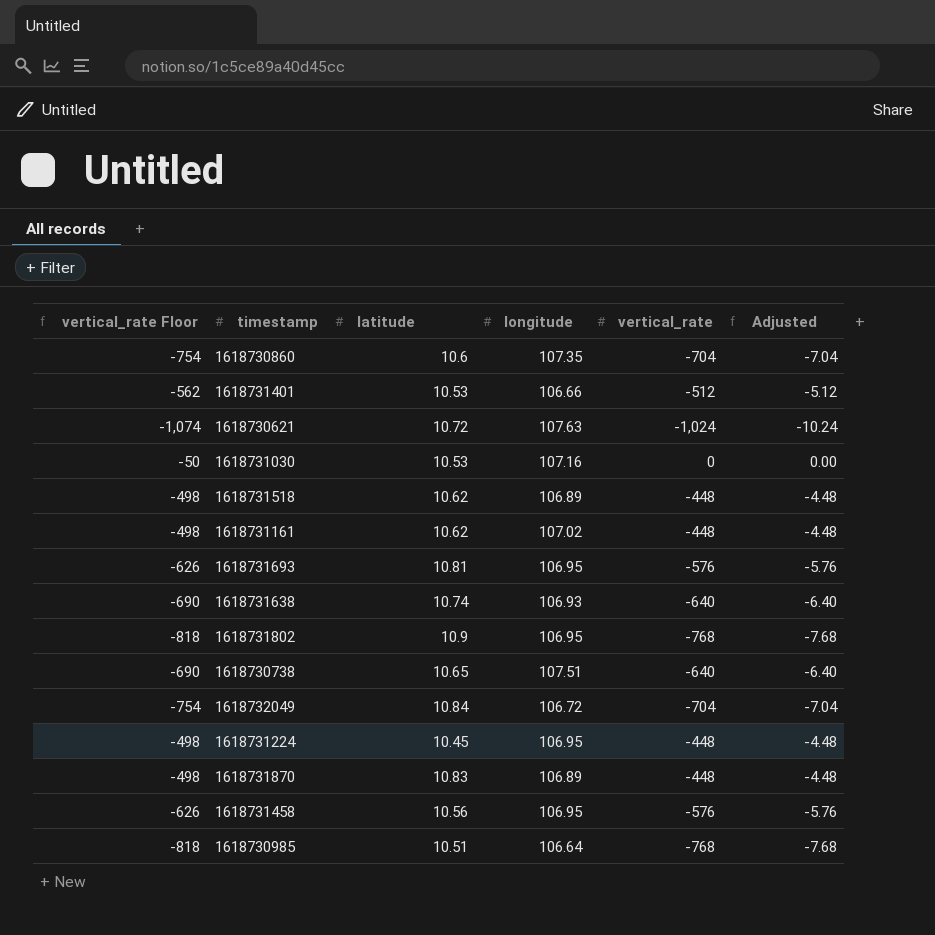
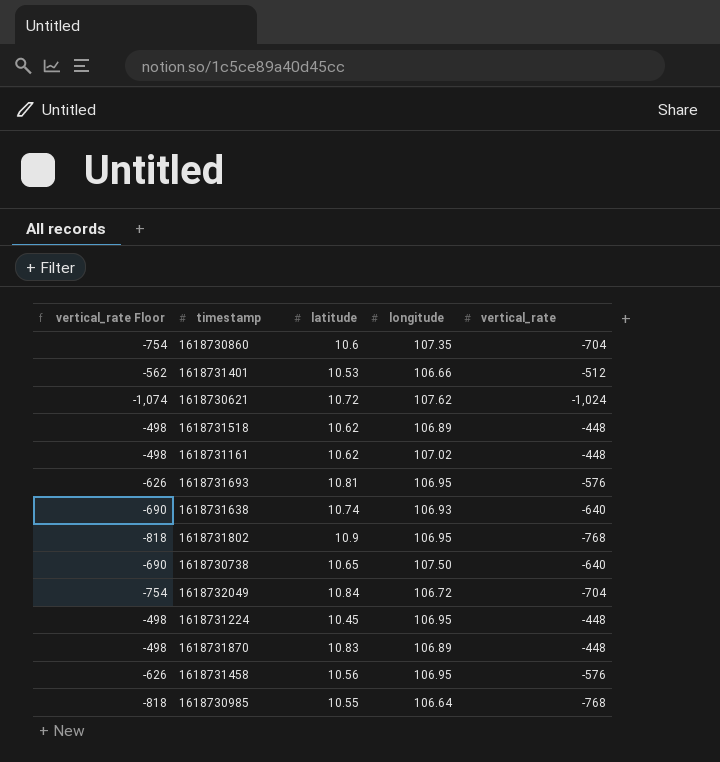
column Adjusted | formula: [vertical_rate] * 0.01 -> none
row 1618731030: -50 | 10.53 | 107.16 | 0 | 0.00 -> none
1618730621 | longitude: 107.63 -> 107.62
1618730738 | longitude: 107.51 -> 107.50
1618730985 | latitude: 10.51 -> 10.55

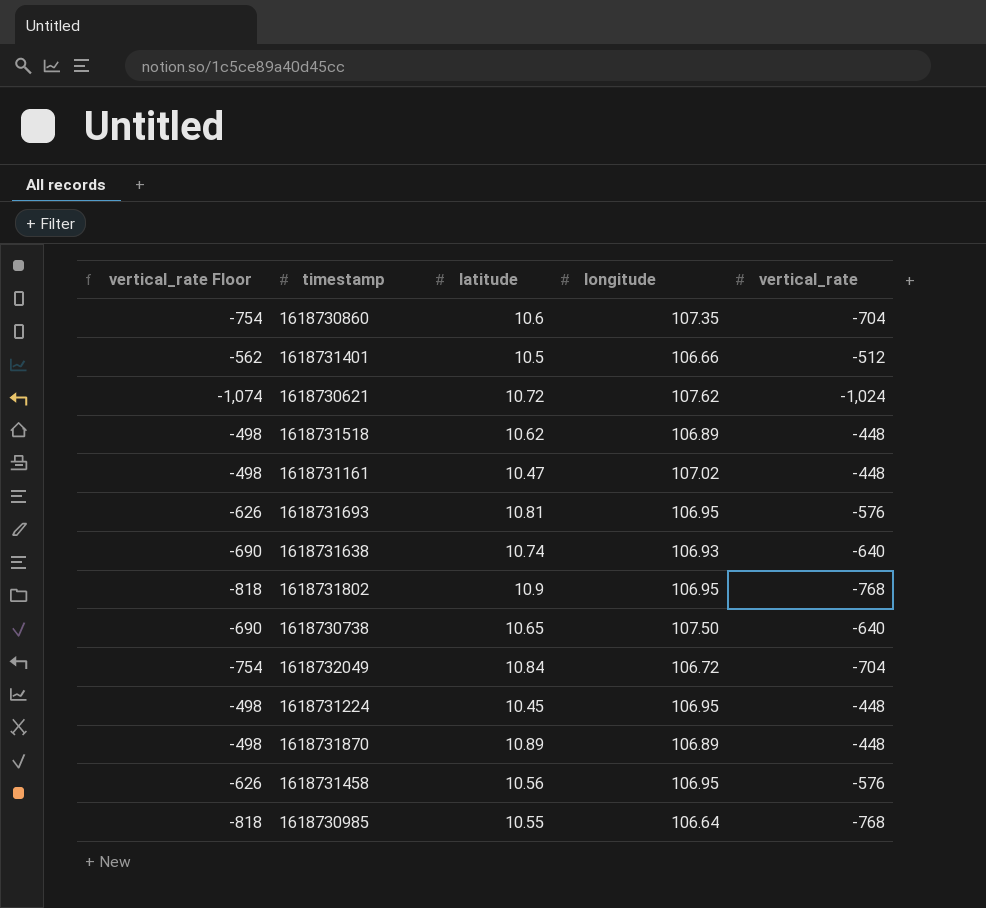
1618731401 | latitude: 10.53 -> 10.5
1618731161 | latitude: 10.62 -> 10.47
1618731870 | latitude: 10.83 -> 10.89

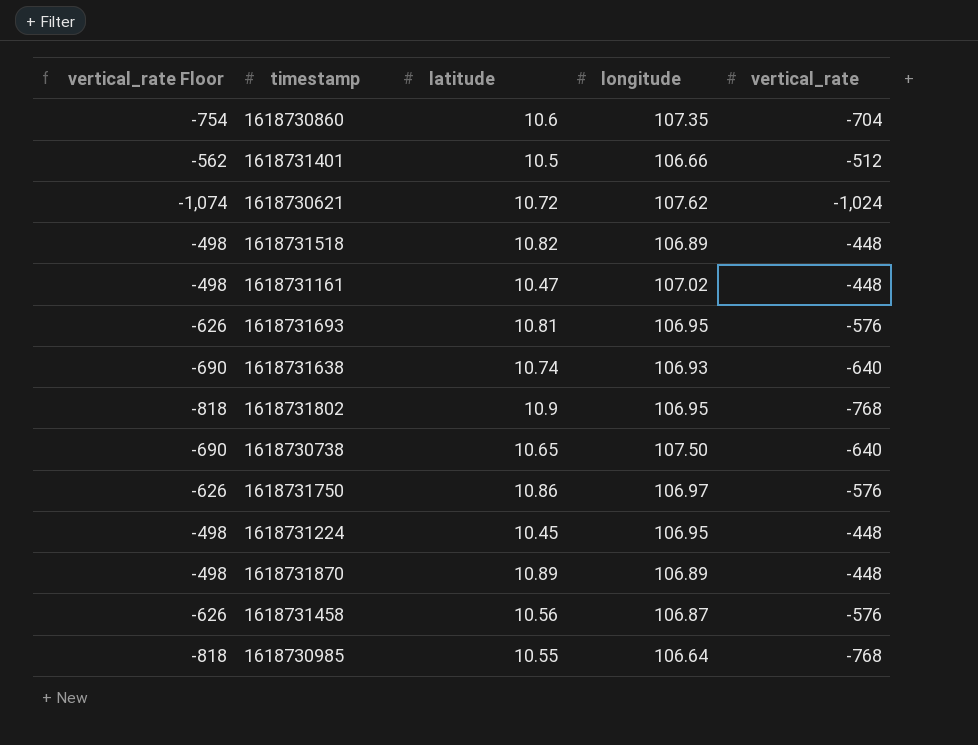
row 1618732049: -754 | 10.84 | 106.72 | -704 -> none
1618731518 | latitude: 10.62 -> 10.82
row 1618731750: none -> -626 | 10.86 | 106.97 | -576
1618731458 | longitude: 106.95 -> 106.87

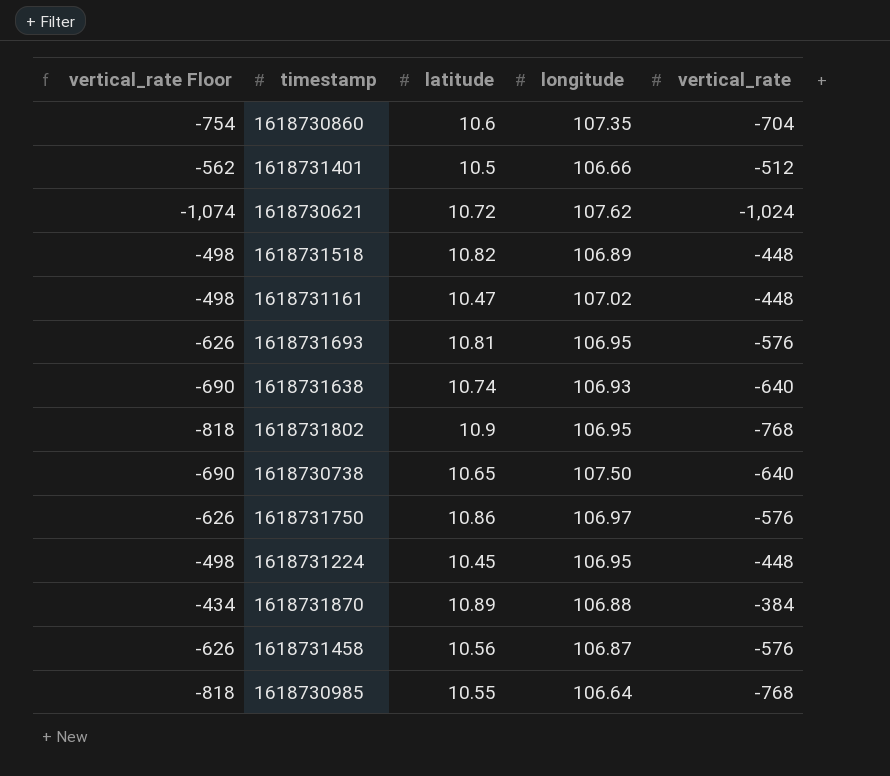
1618731870 | vertical_rate Floor: -498 -> -434
1618731870 | longitude: 106.89 -> 106.88
1618731870 | vertical_rate: -448 -> -384

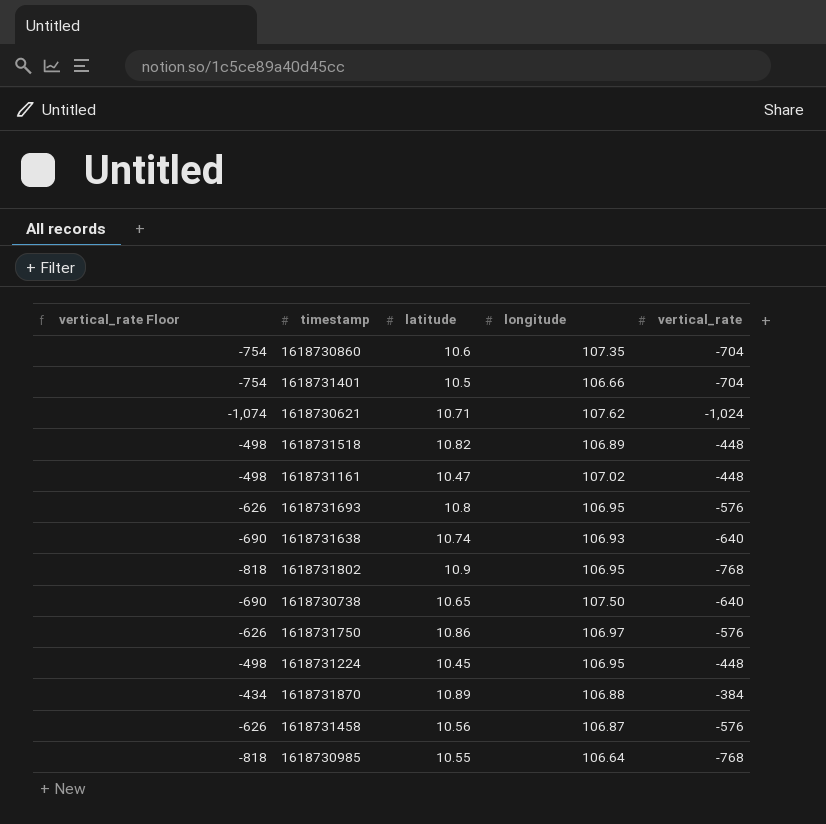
1618731401 | vertical_rate Floor: -562 -> -754
1618731401 | vertical_rate: -512 -> -704
1618730621 | latitude: 10.72 -> 10.71
1618731693 | latitude: 10.81 -> 10.8

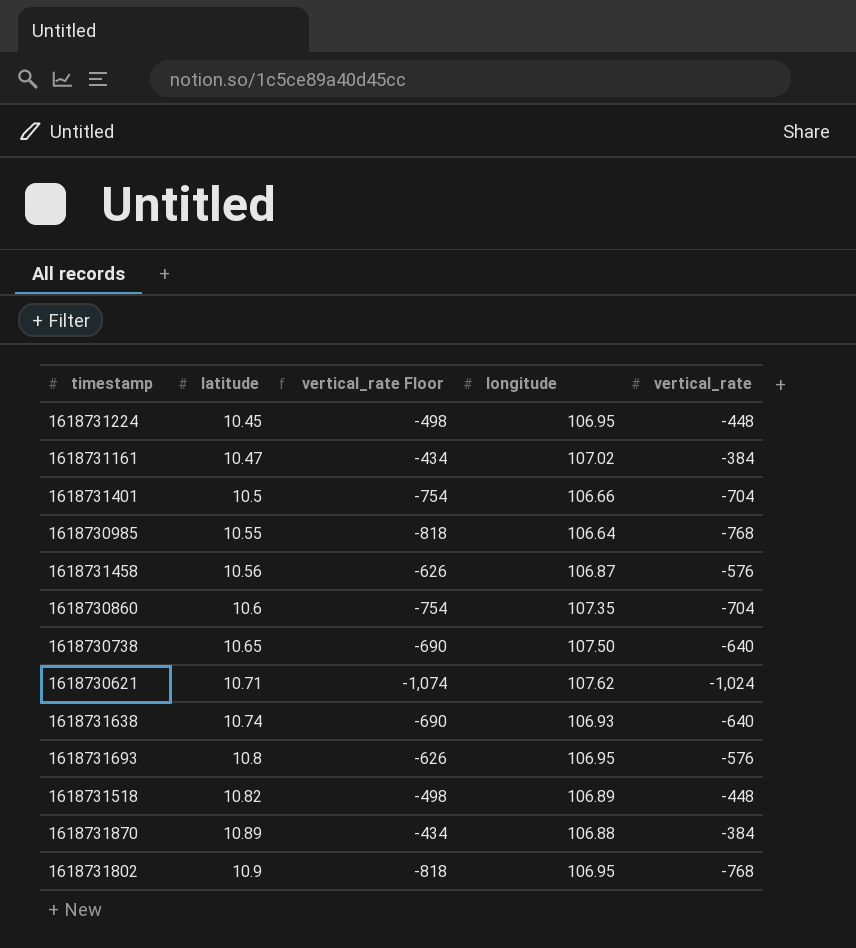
row order: none -> latitude ascending
column vertical_rate Floor | position: 1 -> 3
row 1618731750: -626 | 10.86 | 106.97 | -576 -> none
1618731161 | vertical_rate Floor: -498 -> -434
1618731161 | vertical_rate: -448 -> -384

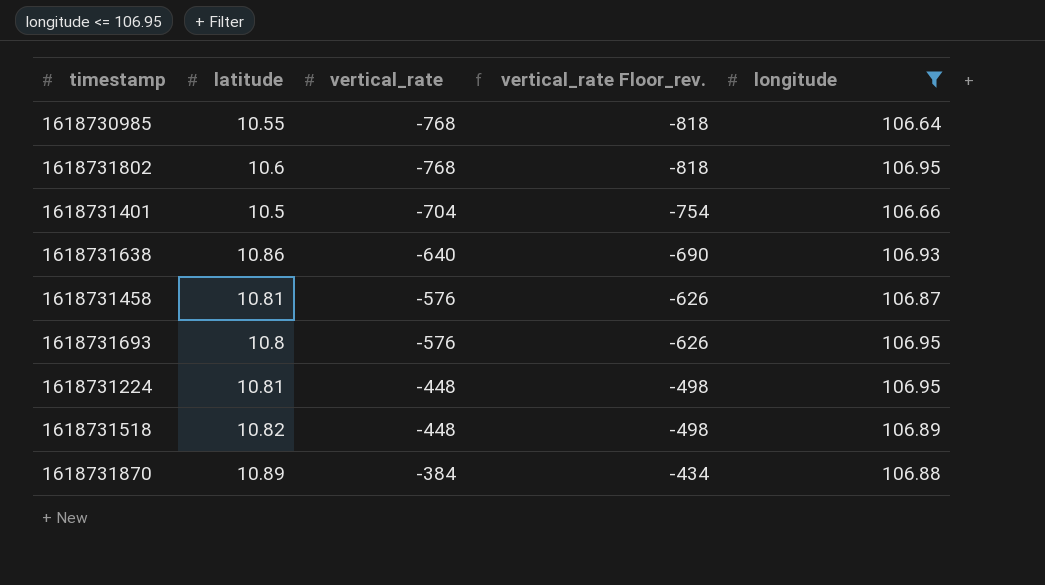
filter: none -> longitude <= 106.95
row order: latitude ascending -> vertical_rate ascending
column vertical_rate | position: 5 -> 3
column name: vertical_rate Floor -> vertical_rate Floor_rev.
1618731802 | latitude: 10.9 -> 10.6
1618731638 | latitude: 10.74 -> 10.86
1618731458 | latitude: 10.56 -> 10.81
1618731224 | latitude: 10.45 -> 10.81

